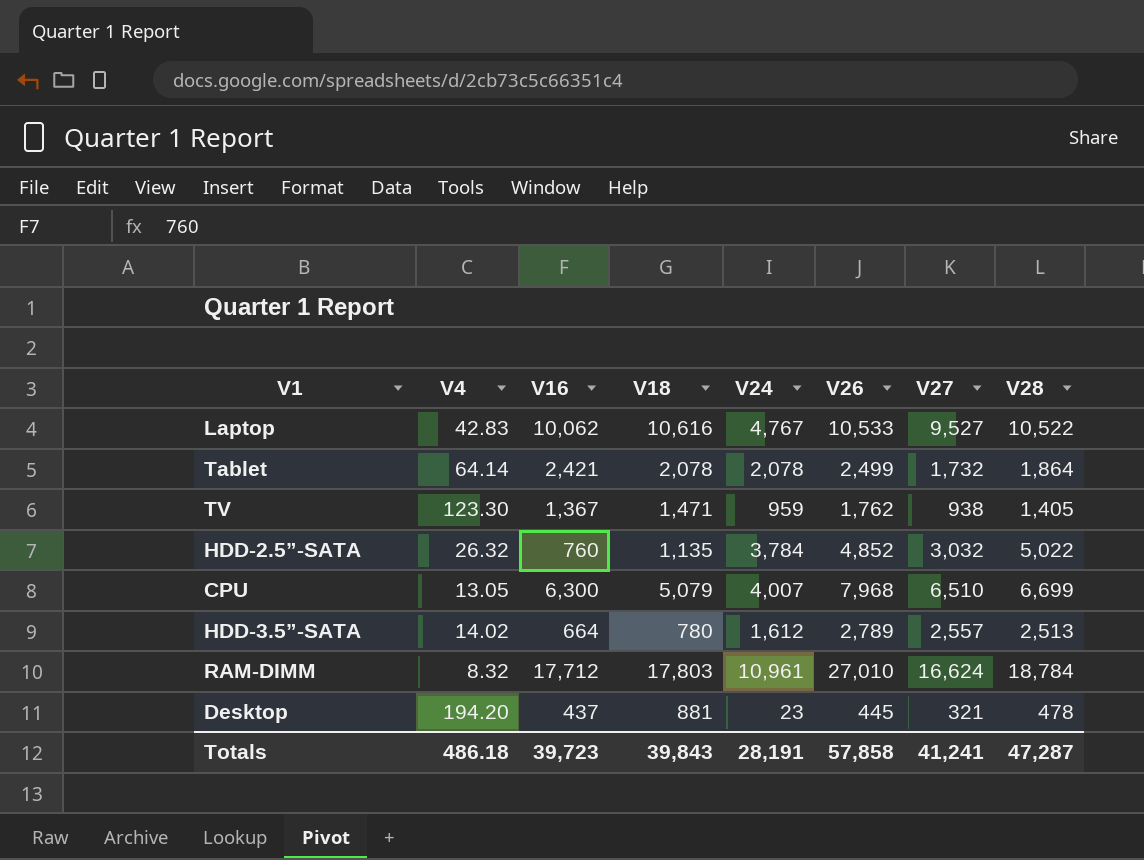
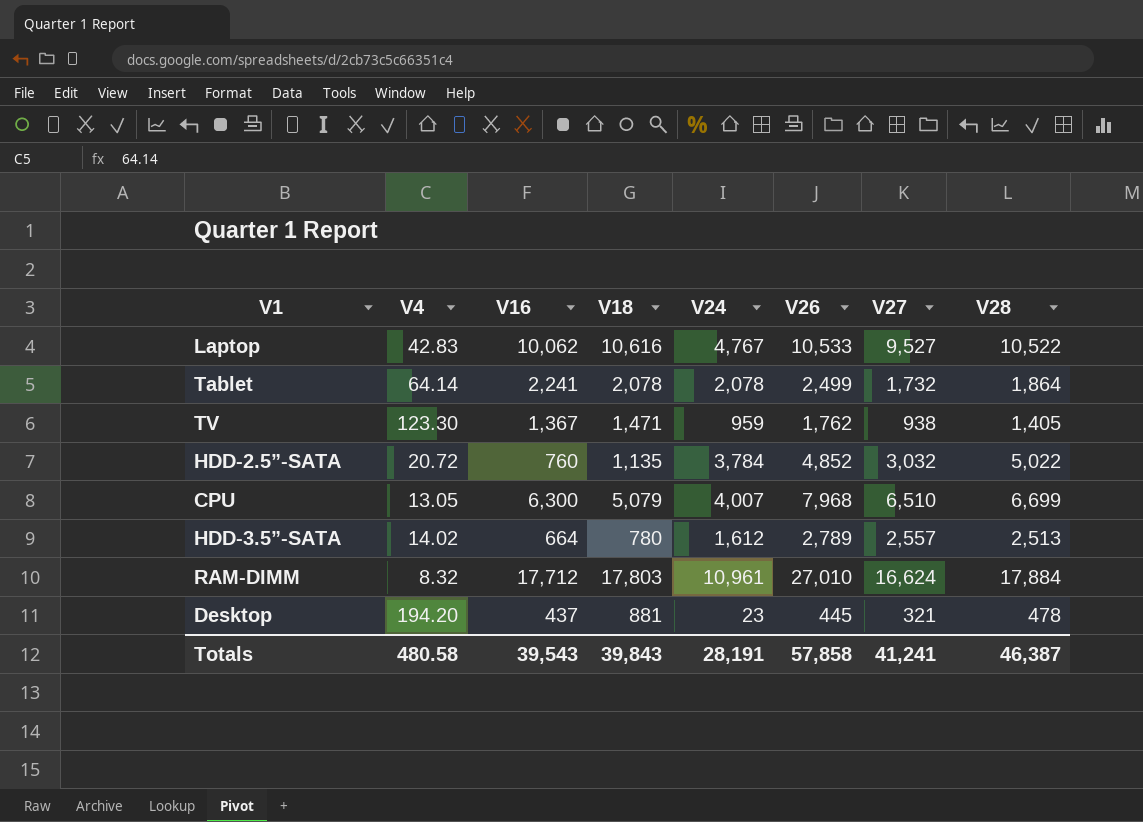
Tablet | V16: 2,421 -> 2,241
HDD-2.5”-SATA | V4: 26.32 -> 20.72
RAM-DIMM | V28: 18,784 -> 17,884
Totals | V4: 486.18 -> 480.58
Totals | V16: 39,723 -> 39,543
Totals | V28: 47,287 -> 46,387

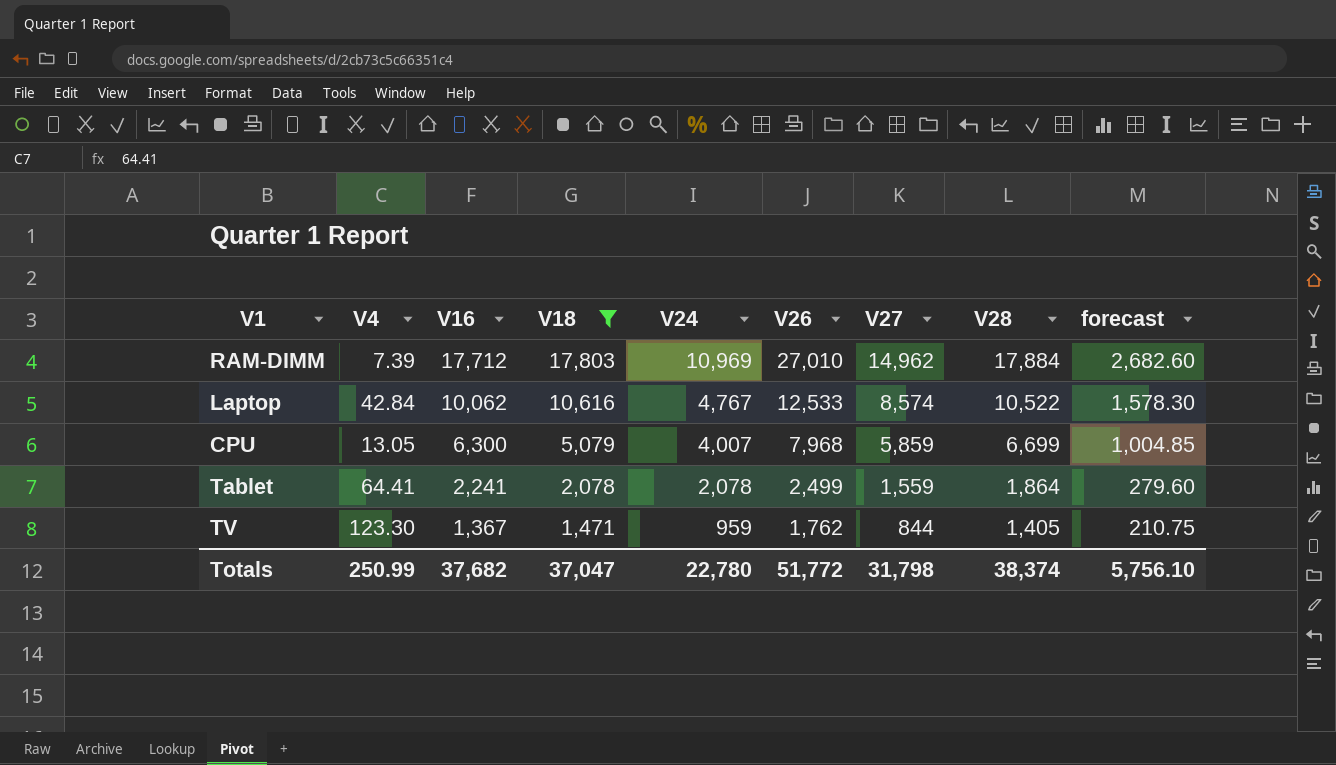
filter: none -> V18 >= 1,471
row order: none -> V16 descending
column forecast | formula: none -> [V28] * 0.15
RAM-DIMM | V4: 8.32 -> 7.39
RAM-DIMM | V24: 10,961 -> 10,969
RAM-DIMM | V27: 16,624 -> 14,962
Laptop | V4: 42.83 -> 42.84
Laptop | V26: 10,533 -> 12,533
Laptop | V27: 9,527 -> 8,574
CPU | V27: 6,510 -> 5,859
Tablet | V4: 64.14 -> 64.41
Tablet | V27: 1,732 -> 1,559
TV | V27: 938 -> 844
Totals | V4: 480.58 -> 250.99
Totals | V16: 39,543 -> 37,682
Totals | V18: 39,843 -> 37,047
Totals | V24: 28,191 -> 22,780
Totals | V26: 57,858 -> 51,772
Totals | V27: 41,241 -> 31,798
Totals | V28: 46,387 -> 38,374

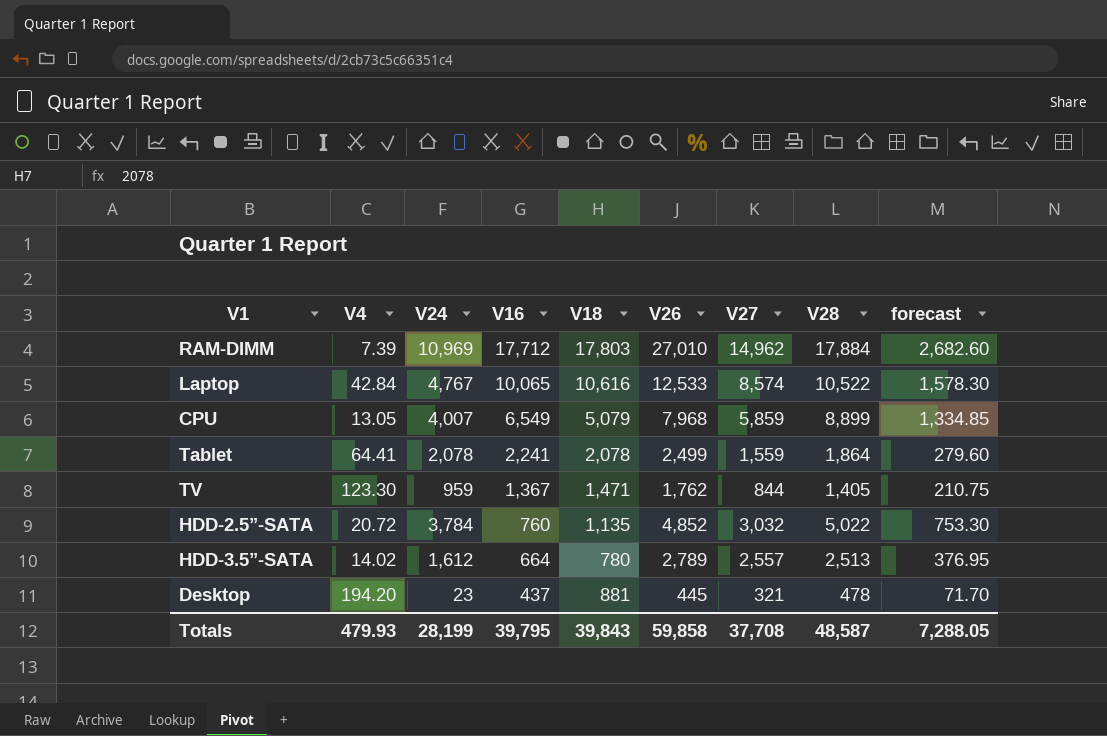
filter: V18 >= 1,471 -> none
column V24 | position: 5 -> 3
Laptop | V16: 10,062 -> 10,065
CPU | V16: 6,300 -> 6,549
CPU | V28: 6,699 -> 8,899
CPU | forecast: 1,004.85 -> 1,334.85
Totals | V4: 250.99 -> 479.93
Totals | V24: 22,780 -> 28,199
Totals | V16: 37,682 -> 39,795
Totals | V18: 37,047 -> 39,843
Totals | V26: 51,772 -> 59,858
Totals | V27: 31,798 -> 37,708
Totals | V28: 38,374 -> 48,587
Totals | forecast: 5,756.10 -> 7,288.05

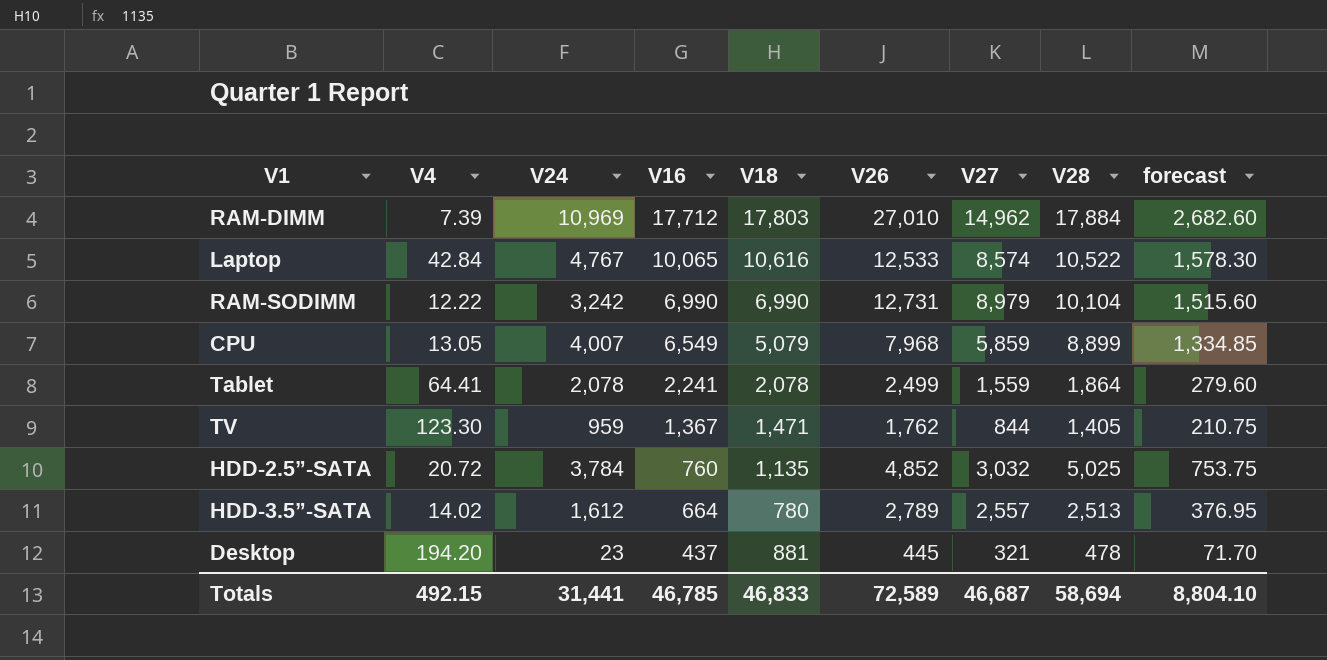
row RAM-SODIMM: none -> 12.22 | 3,242 | 6,990 | 6,990 | 12,731 | 8,979 | 10,104 | 1,515.60
HDD-2.5”-SATA | V28: 5,022 -> 5,025
HDD-2.5”-SATA | forecast: 753.30 -> 753.75
Totals | V4: 479.93 -> 492.15
Totals | V24: 28,199 -> 31,441
Totals | V16: 39,795 -> 46,785
Totals | V18: 39,843 -> 46,833
Totals | V26: 59,858 -> 72,589
Totals | V27: 37,708 -> 46,687
Totals | V28: 48,587 -> 58,694
Totals | forecast: 7,288.05 -> 8,804.10

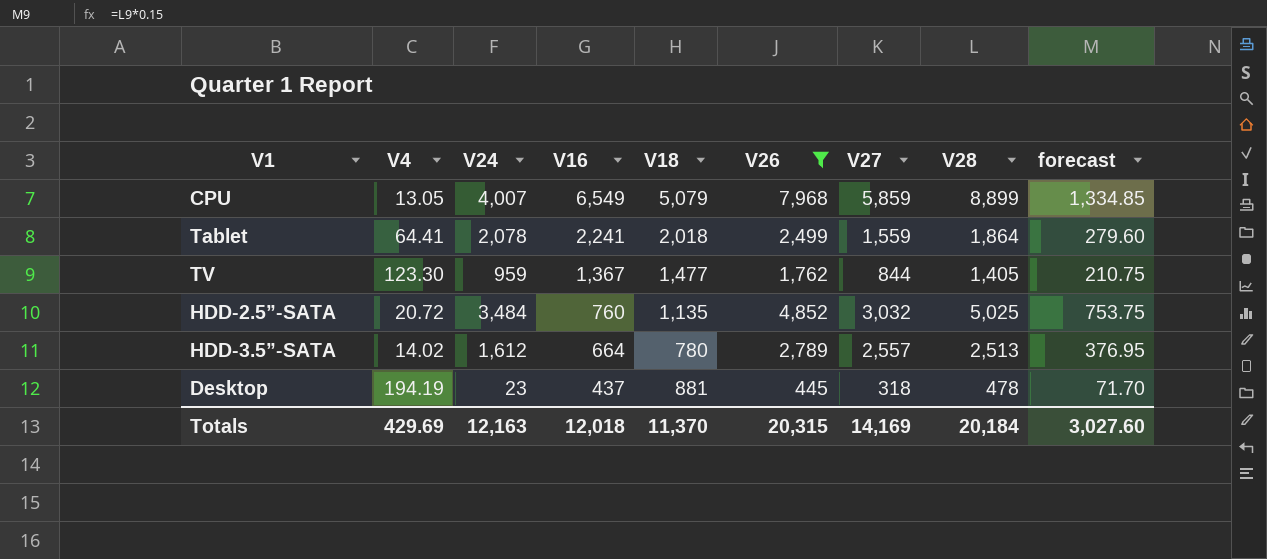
filter: none -> V26 <= 7,968
Tablet | V18: 2,078 -> 2,018
TV | V18: 1,471 -> 1,477
HDD-2.5”-SATA | V24: 3,784 -> 3,484
Desktop | V4: 194.20 -> 194.19
Desktop | V27: 321 -> 318
Totals | V4: 492.15 -> 429.69
Totals | V24: 31,441 -> 12,163
Totals | V16: 46,785 -> 12,018
Totals | V18: 46,833 -> 11,370
Totals | V26: 72,589 -> 20,315
Totals | V27: 46,687 -> 14,169
Totals | V28: 58,694 -> 20,184
Totals | forecast: 8,804.10 -> 3,027.60

